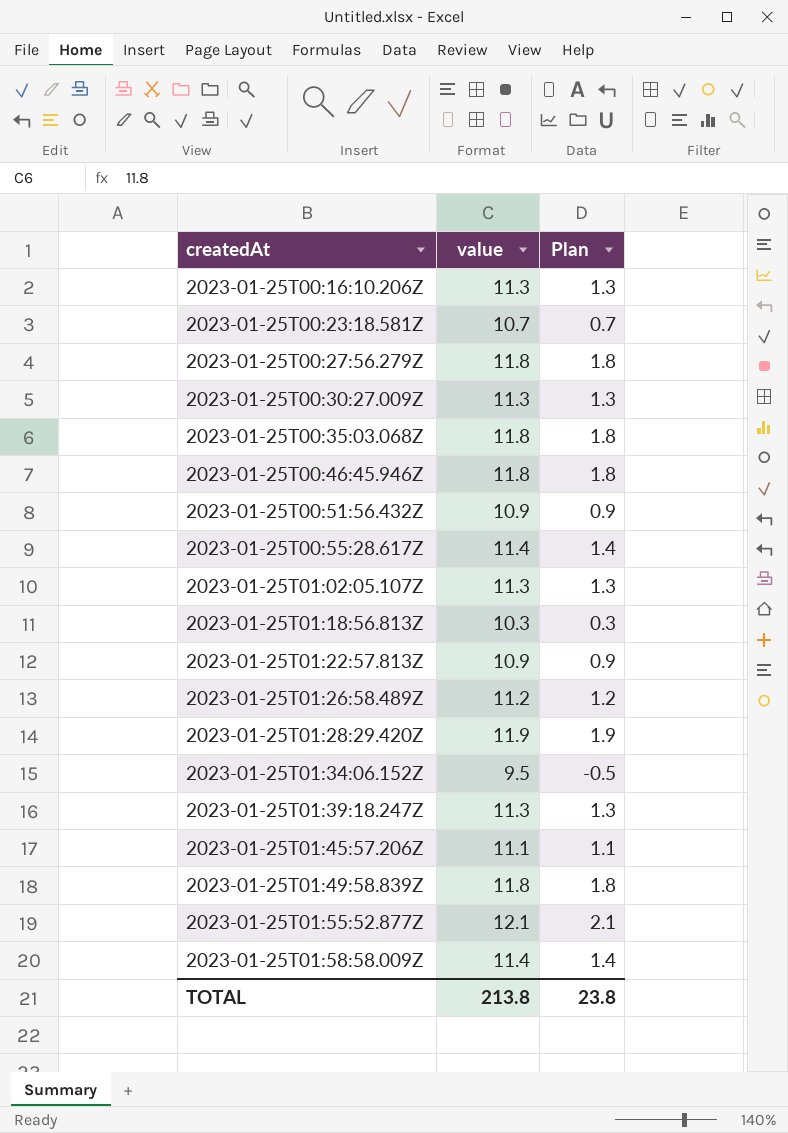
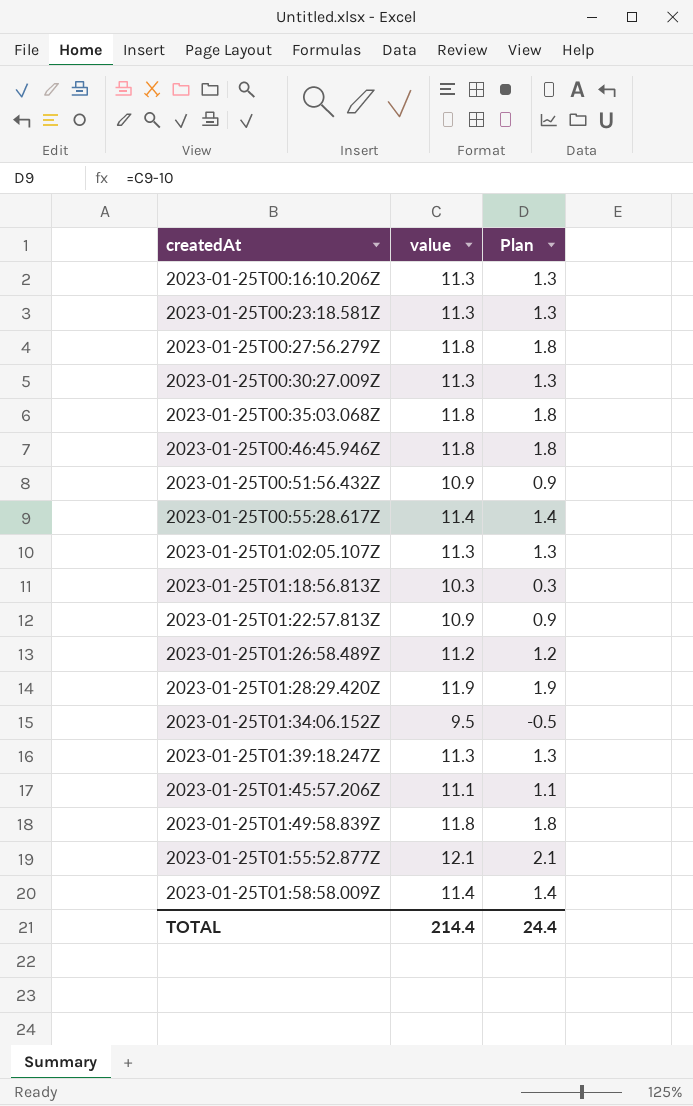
2023-01-25T00:23:18.581Z | value: 10.7 -> 11.3
2023-01-25T00:23:18.581Z | Plan: 0.7 -> 1.3
TOTAL | value: 213.8 -> 214.4
TOTAL | Plan: 23.8 -> 24.4

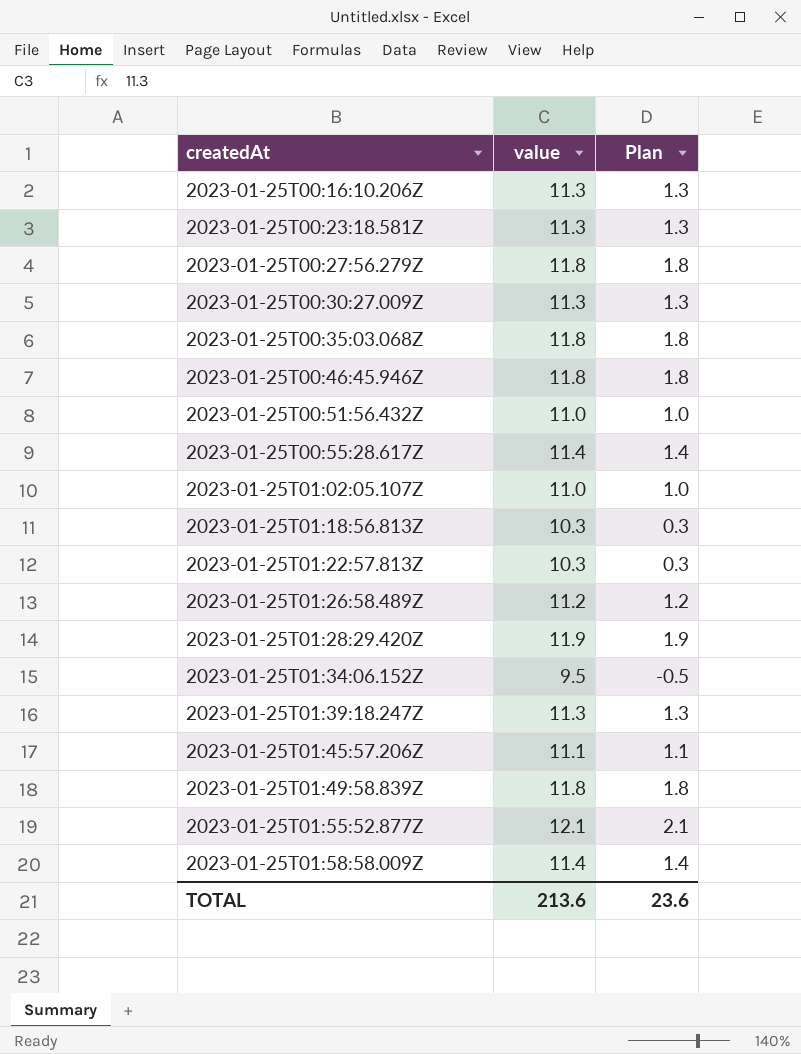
2023-01-25T00:51:56.432Z | value: 10.9 -> 11.0
2023-01-25T00:51:56.432Z | Plan: 0.9 -> 1.0
2023-01-25T01:02:05.107Z | value: 11.3 -> 11.0
2023-01-25T01:02:05.107Z | Plan: 1.3 -> 1.0
2023-01-25T01:22:57.813Z | value: 10.9 -> 10.3
2023-01-25T01:22:57.813Z | Plan: 0.9 -> 0.3
TOTAL | value: 214.4 -> 213.6
TOTAL | Plan: 24.4 -> 23.6

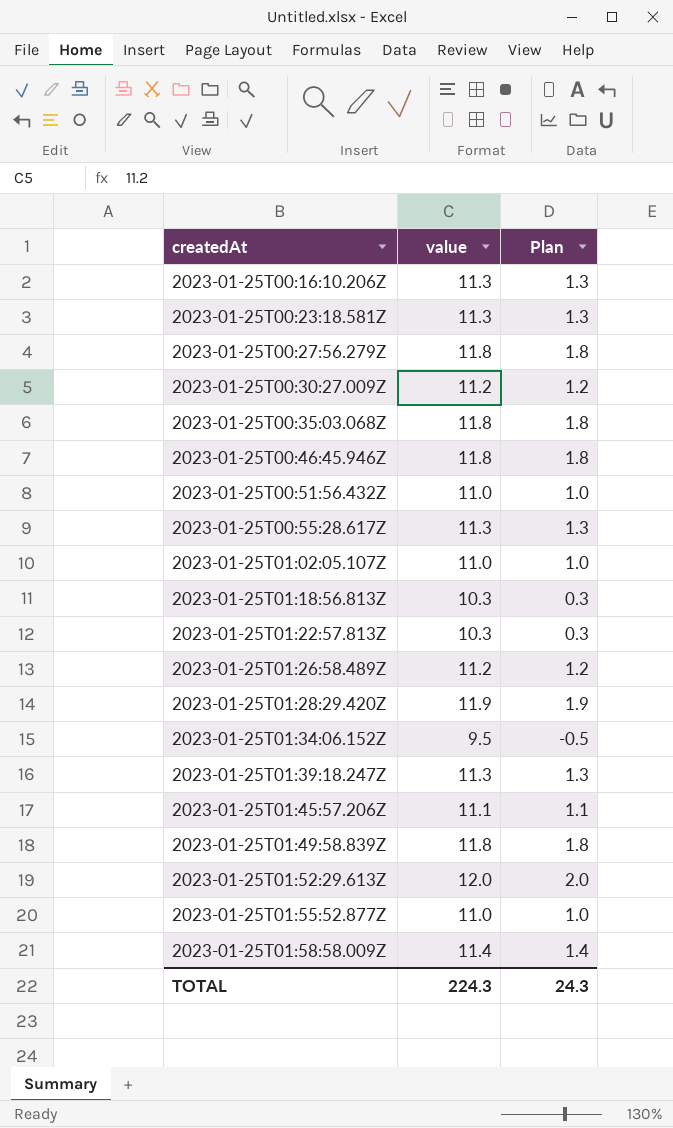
2023-01-25T00:30:27.009Z | value: 11.3 -> 11.2
2023-01-25T00:30:27.009Z | Plan: 1.3 -> 1.2
2023-01-25T00:55:28.617Z | value: 11.4 -> 11.3
2023-01-25T00:55:28.617Z | Plan: 1.4 -> 1.3
row 2023-01-25T01:52:29.613Z: none -> 12.0 | 2.0
2023-01-25T01:55:52.877Z | value: 12.1 -> 11.0
2023-01-25T01:55:52.877Z | Plan: 2.1 -> 1.0
TOTAL | value: 213.6 -> 224.3
TOTAL | Plan: 23.6 -> 24.3

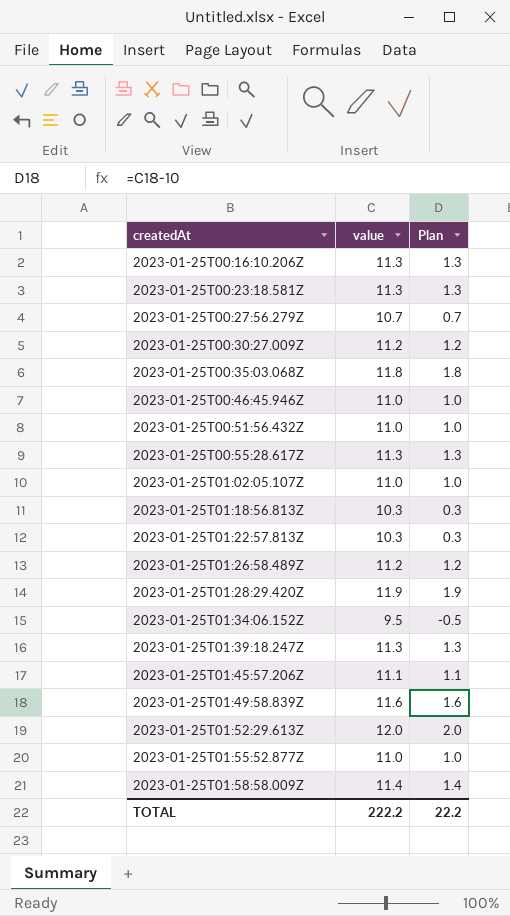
2023-01-25T00:27:56.279Z | value: 11.8 -> 10.7
2023-01-25T00:27:56.279Z | Plan: 1.8 -> 0.7
2023-01-25T00:46:45.946Z | value: 11.8 -> 11.0
2023-01-25T00:46:45.946Z | Plan: 1.8 -> 1.0
2023-01-25T01:49:58.839Z | value: 11.8 -> 11.6
2023-01-25T01:49:58.839Z | Plan: 1.8 -> 1.6
TOTAL | value: 224.3 -> 222.2
TOTAL | Plan: 24.3 -> 22.2

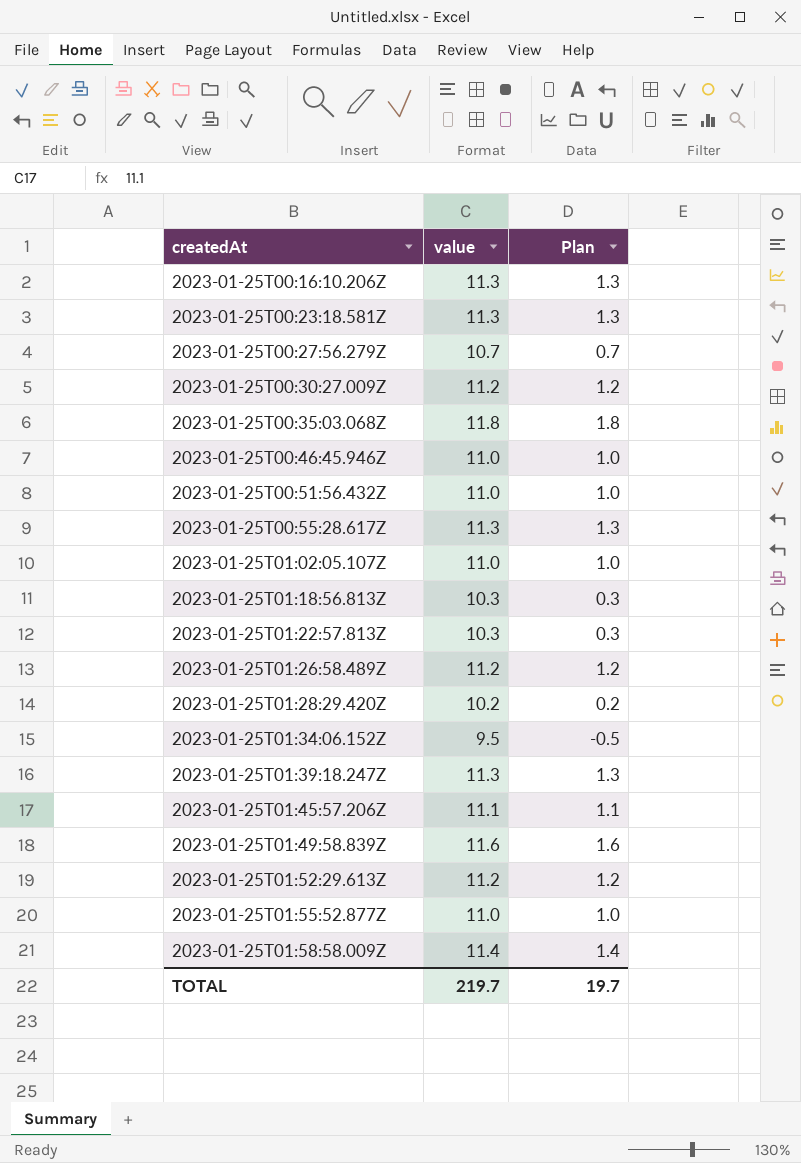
2023-01-25T01:28:29.420Z | value: 11.9 -> 10.2
2023-01-25T01:28:29.420Z | Plan: 1.9 -> 0.2
2023-01-25T01:52:29.613Z | value: 12.0 -> 11.2
2023-01-25T01:52:29.613Z | Plan: 2.0 -> 1.2
TOTAL | value: 222.2 -> 219.7
TOTAL | Plan: 22.2 -> 19.7

